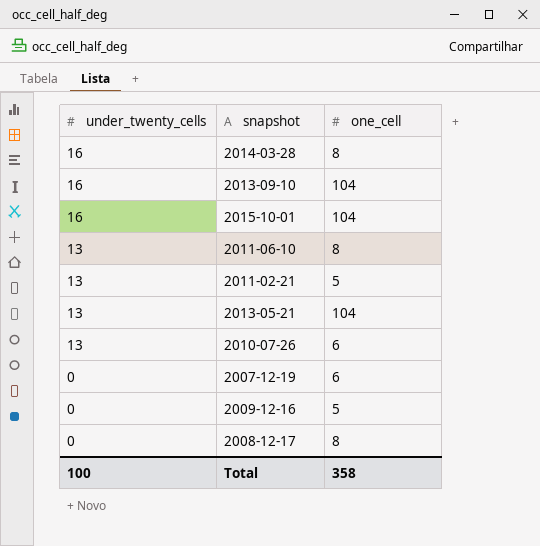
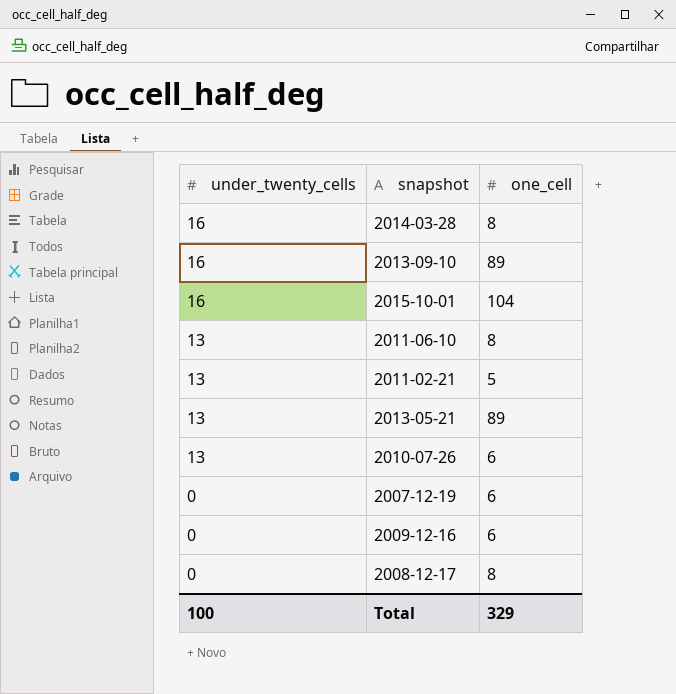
2013-09-10 | one_cell: 104 -> 89
2013-05-21 | one_cell: 104 -> 89
2009-12-16 | one_cell: 5 -> 6
Total | one_cell: 358 -> 329

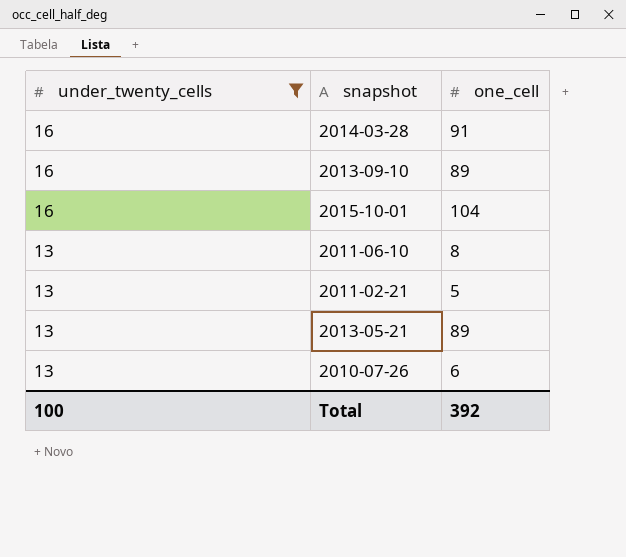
filter: none -> under_twenty_cells != 0
2014-03-28 | one_cell: 8 -> 91
Total | one_cell: 329 -> 392

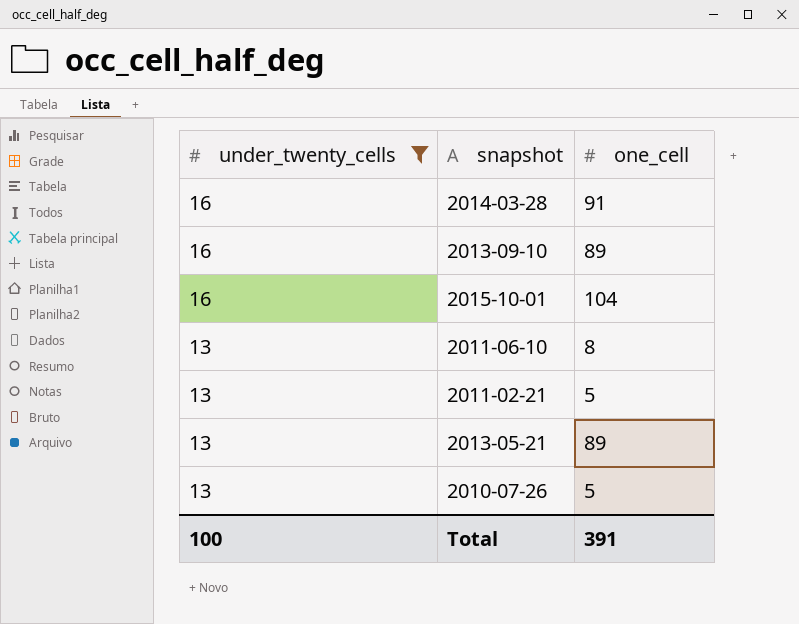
2010-07-26 | one_cell: 6 -> 5
Total | one_cell: 392 -> 391

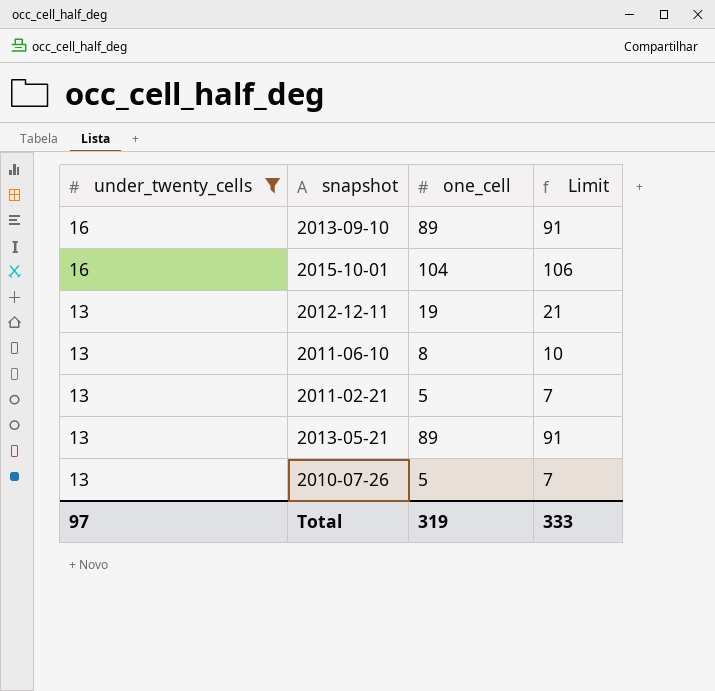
column Limit | formula: none -> [one_cell] + 2
row 2014-03-28: 16 | 91 -> none
row 2012-12-11: none -> 13 | 19 | 21
Total | under_twenty_cells: 100 -> 97
Total | one_cell: 391 -> 319

